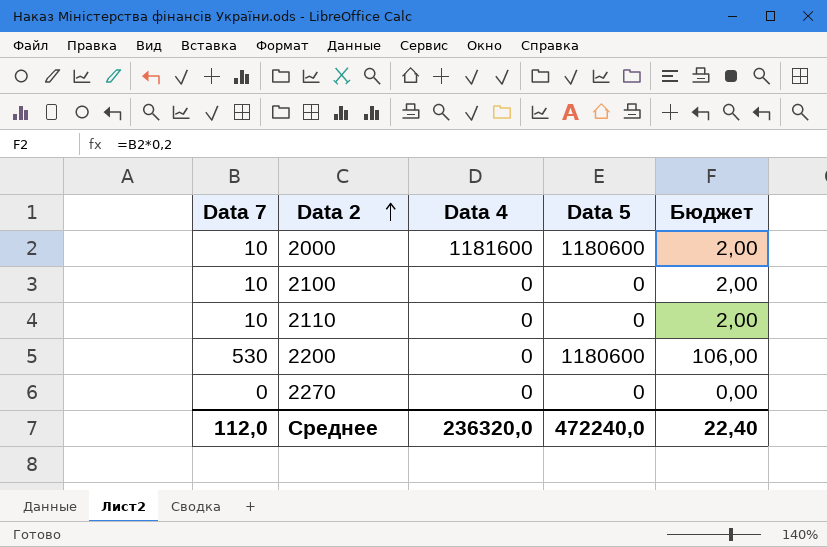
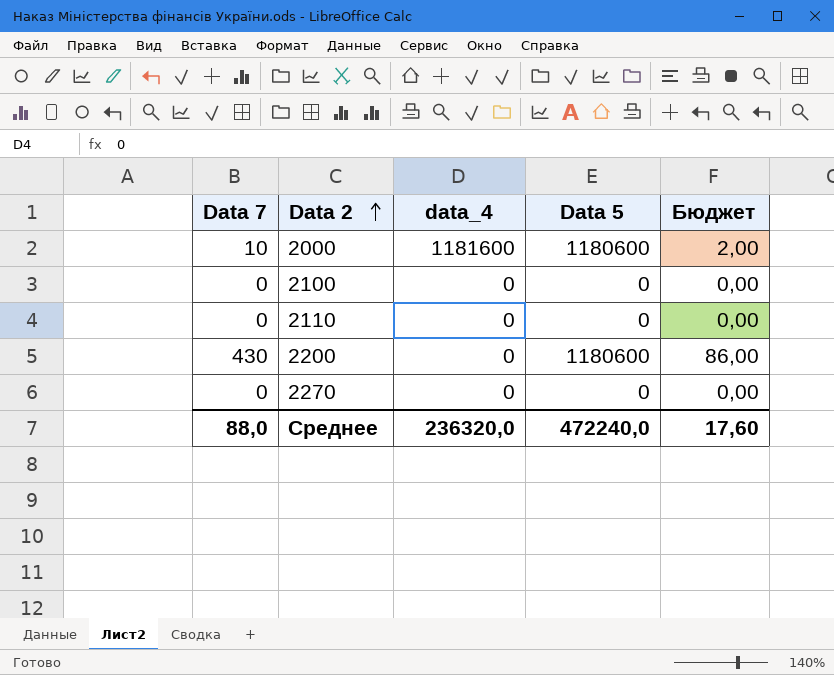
column name: Data 4 -> data_4
2100 | Data 7: 10 -> 0
2100 | Бюджет: 2,00 -> 0,00
2110 | Data 7: 10 -> 0
2110 | Бюджет: 2,00 -> 0,00
2200 | Data 7: 530 -> 430
2200 | Бюджет: 106,00 -> 86,00
Среднее | Data 7: 112,0 -> 88,0
Среднее | Бюджет: 22,40 -> 17,60

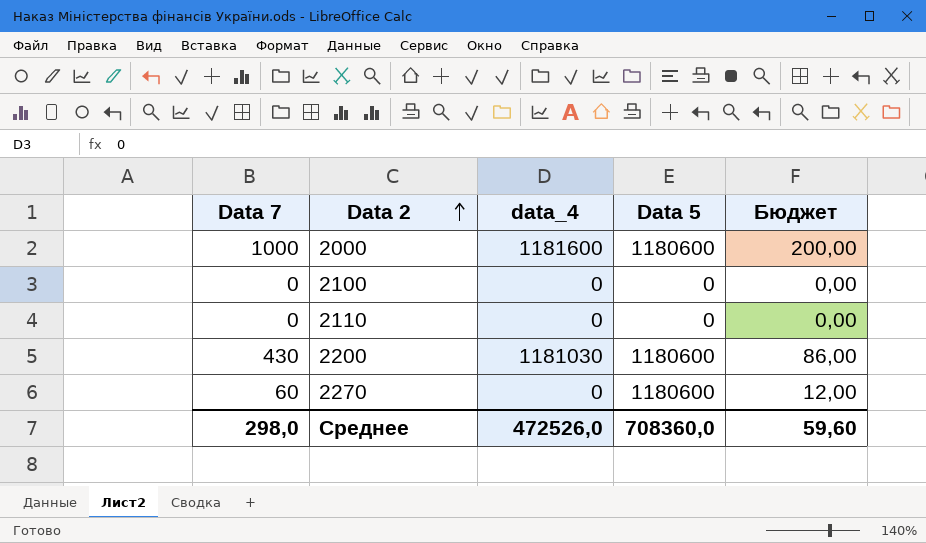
2000 | Data 7: 10 -> 1000
2000 | Бюджет: 2,00 -> 200,00
2200 | data_4: 0 -> 1181030
2270 | Data 7: 0 -> 60
2270 | Data 5: 0 -> 1180600
2270 | Бюджет: 0,00 -> 12,00
Среднее | Data 7: 88,0 -> 298,0
Среднее | data_4: 236320,0 -> 472526,0
Среднее | Data 5: 472240,0 -> 708360,0
Среднее | Бюджет: 17,60 -> 59,60

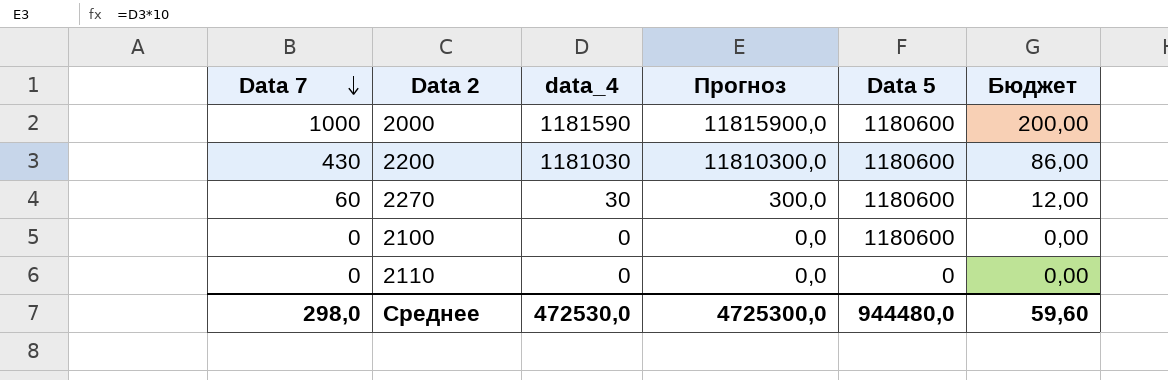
row order: Data 2 ascending -> Data 7 descending
column Прогноз | formula: none -> [data_4] * 10
2000 | data_4: 1181600 -> 1181590
2270 | data_4: 0 -> 30
2100 | Data 5: 0 -> 1180600
Среднее | data_4: 472526,0 -> 472530,0
Среднее | Data 5: 708360,0 -> 944480,0

